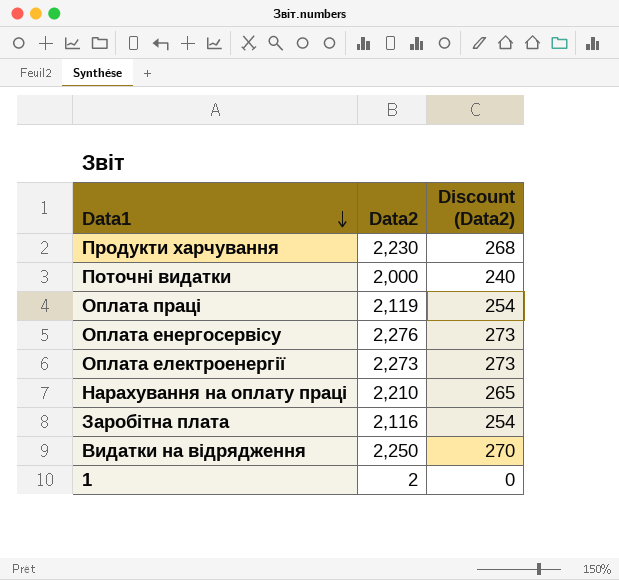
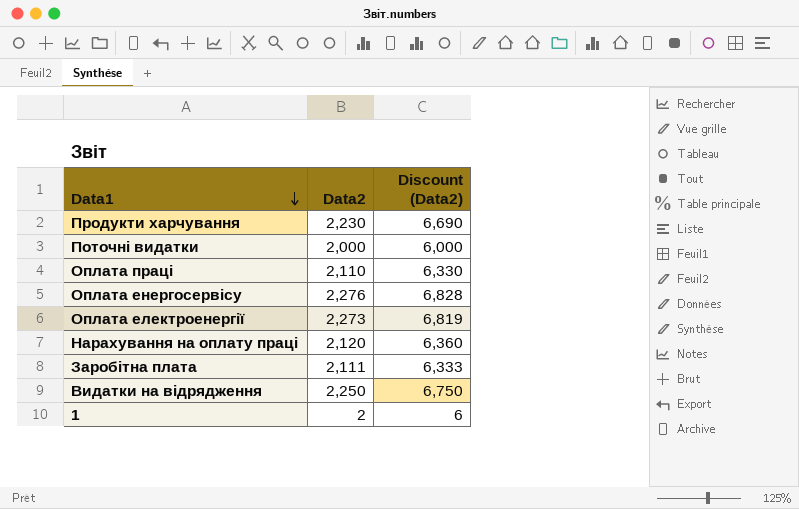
column Discount (Data2) | formula: [Data2] * 0.12 -> [Data2] * 3
Оплата праці | Data2: 2,119 -> 2,110
Нарахування на оплату праці | Data2: 2,210 -> 2,120
Заробітна плата | Data2: 2,116 -> 2,111

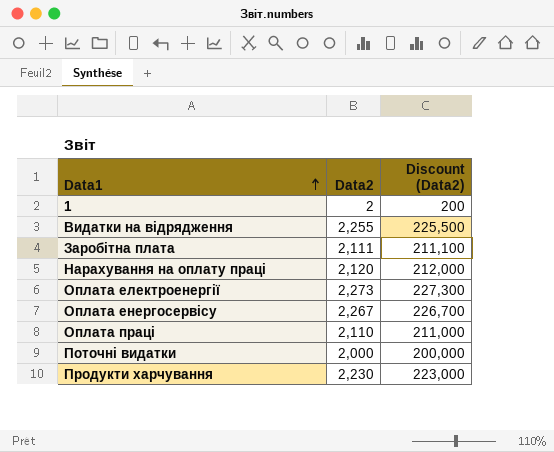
row order: Data1 descending -> Data1 ascending
column Discount (Data2) | formula: [Data2] * 3 -> [Data2] * 100
Видатки на відрядження | Data2: 2,250 -> 2,255
Оплата енергосервісу | Data2: 2,276 -> 2,267

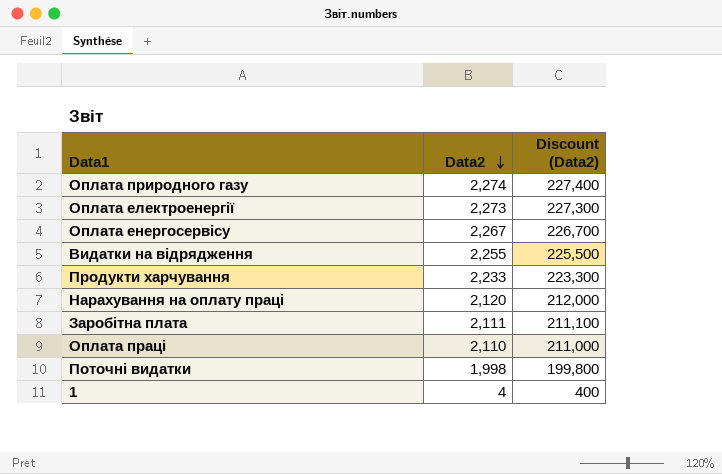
row order: Data1 ascending -> Data2 descending
row Оплата природного газу: none -> 2,274 | 227,400
Продукти харчування | Data2: 2,230 -> 2,233
Продукти харчування | Discount (Data2): 223,000 -> 223,300
Поточні видатки | Data2: 2,000 -> 1,998
Поточні видатки | Discount (Data2): 200,000 -> 199,800
1 | Data2: 2 -> 4
1 | Discount (Data2): 200 -> 400

